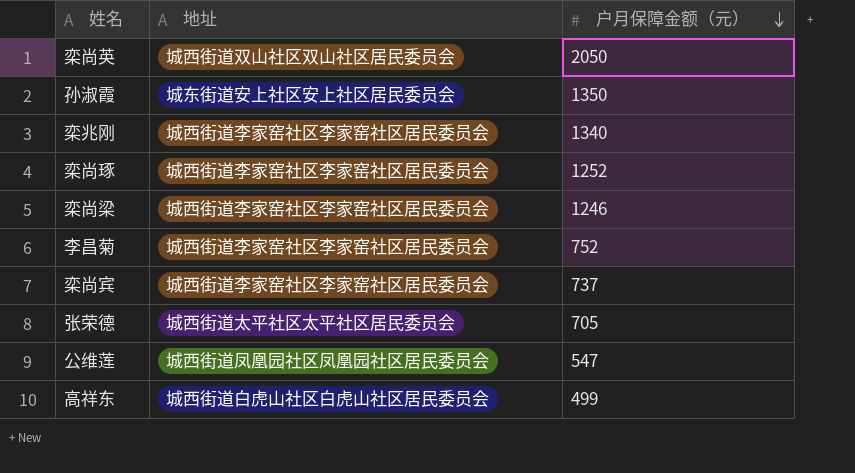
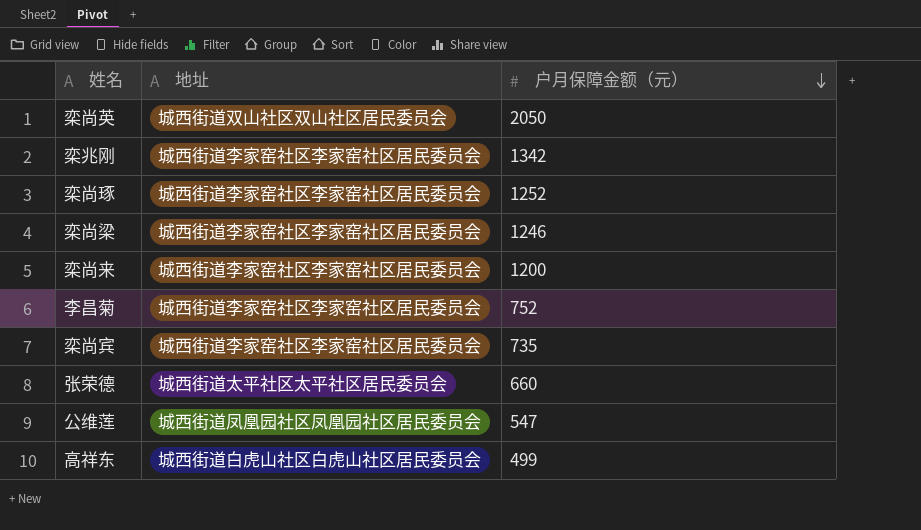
row 孙淑霞: 城东街道安上社区安上社区居民委员会 | 1350 -> none
栾兆刚 | 户月保障金额（元）: 1340 -> 1342
row 栾尚来: none -> 城西街道李家窑社区李家窑社区居民委员会 | 1200
栾尚宾 | 户月保障金额（元）: 737 -> 735
张荣德 | 户月保障金额（元）: 705 -> 660

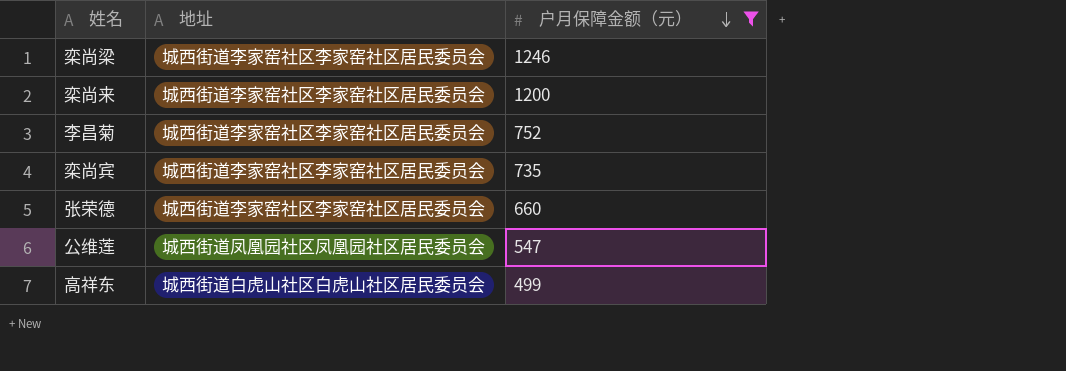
filter: none -> 户月保障金额（元） <= 1246
张荣德 | 地址: 城西街道太平社区太平社区居民委员会 -> 城西街道李家窑社区李家窑社区居民委员会

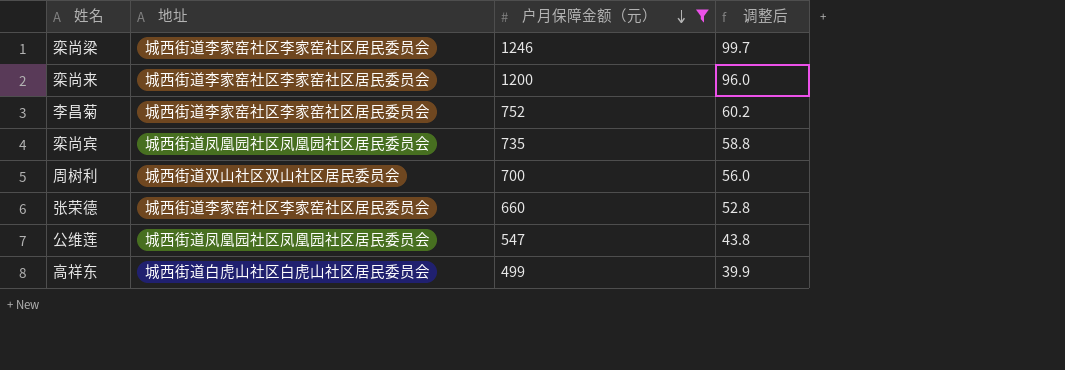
column 调整后 | formula: none -> [户月保障金额（元）] * 0.08
栾尚宾 | 地址: 城西街道李家窑社区李家窑社区居民委员会 -> 城西街道凤凰园社区凤凰园社区居民委员会
row 周树利: none -> 城西街道双山社区双山社区居民委员会 | 700 | 56.0

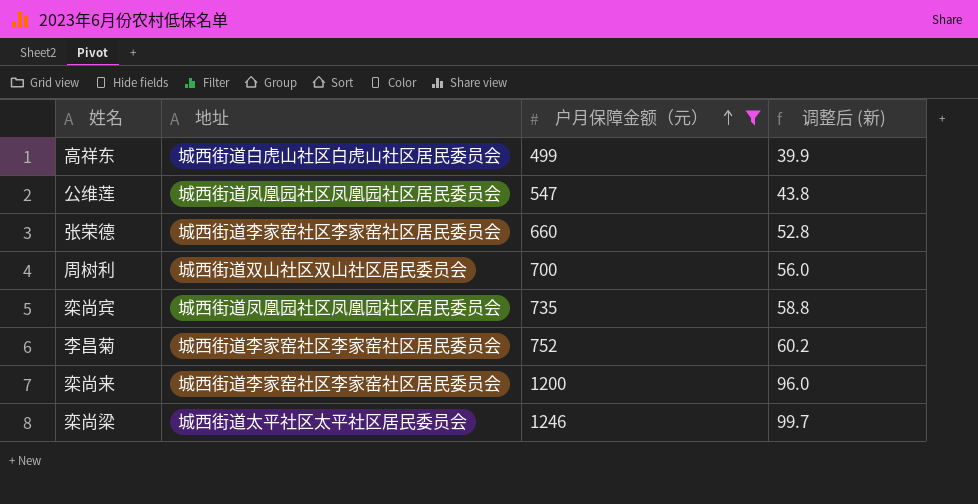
row order: 户月保障金额（元） descending -> 户月保障金额（元） ascending
column name: 调整后 -> 调整后 (新)
栾尚梁 | 地址: 城西街道李家窑社区李家窑社区居民委员会 -> 城西街道太平社区太平社区居民委员会

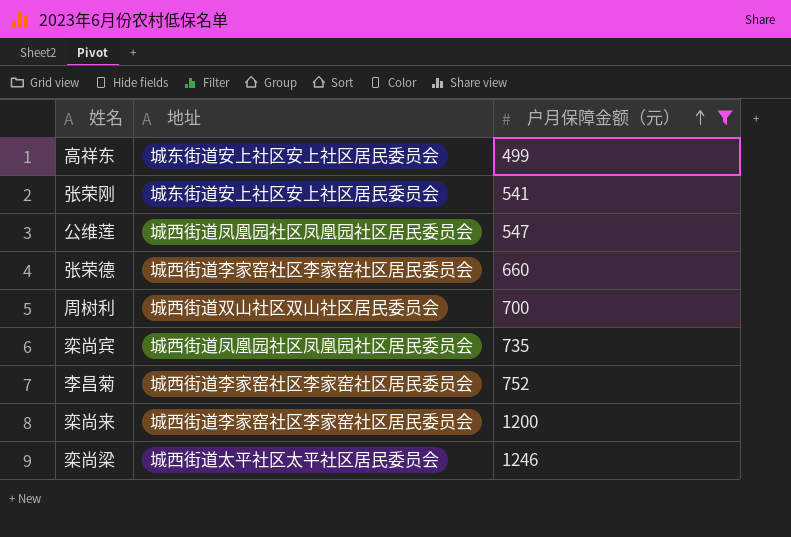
column 调整后 (新) | formula: [户月保障金额（元）] * 0.08 -> none
高祥东 | 地址: 城西街道白虎山社区白虎山社区居民委员会 -> 城东街道安上社区安上社区居民委员会
row 张荣刚: none -> 城东街道安上社区安上社区居民委员会 | 541

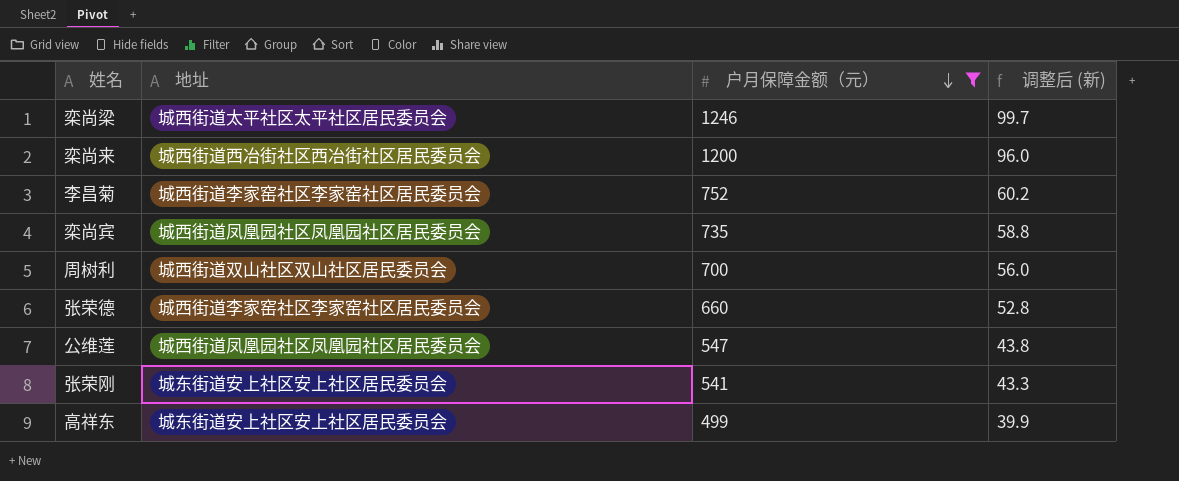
row order: 户月保障金额（元） ascending -> 户月保障金额（元） descending
column 调整后 (新) | formula: none -> [户月保障金额（元）] * 0.08
栾尚来 | 地址: 城西街道李家窑社区李家窑社区居民委员会 -> 城西街道西冶街社区西冶街社区居民委员会

